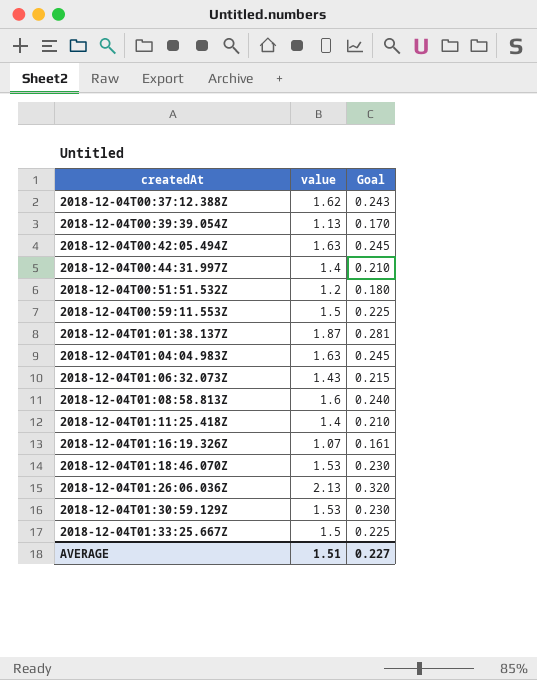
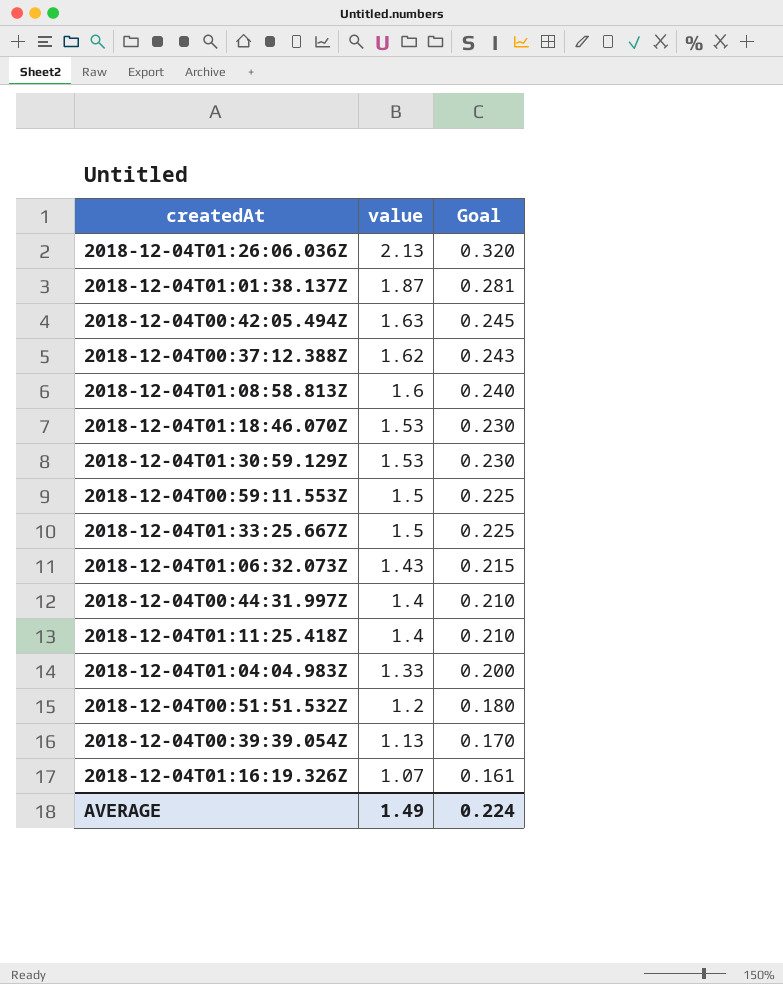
row order: createdAt ascending -> value descending
2018-12-04T01:04:04.983Z | value: 1.63 -> 1.33
2018-12-04T01:04:04.983Z | Goal: 0.245 -> 0.200
AVERAGE | value: 1.51 -> 1.49
AVERAGE | Goal: 0.227 -> 0.224

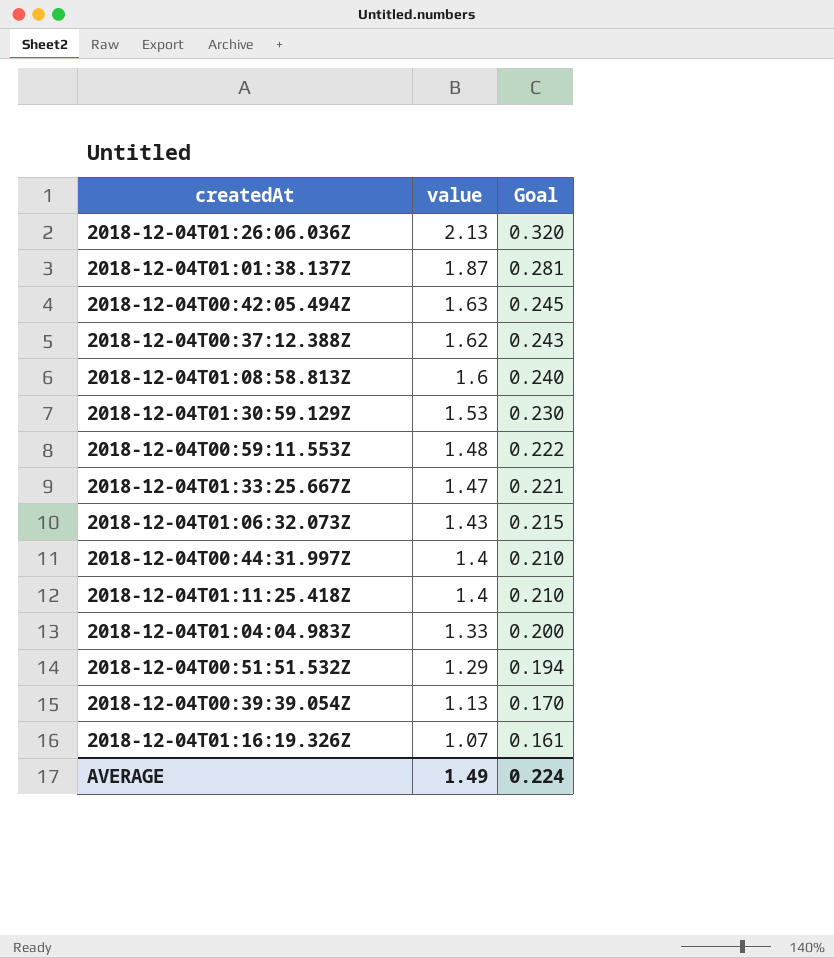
row 2018-12-04T01:18:46.070Z: 1.53 | 0.230 -> none
2018-12-04T00:59:11.553Z | value: 1.5 -> 1.48
2018-12-04T00:59:11.553Z | Goal: 0.225 -> 0.222
2018-12-04T01:33:25.667Z | value: 1.5 -> 1.47
2018-12-04T01:33:25.667Z | Goal: 0.225 -> 0.221
2018-12-04T00:51:51.532Z | value: 1.2 -> 1.29
2018-12-04T00:51:51.532Z | Goal: 0.180 -> 0.194

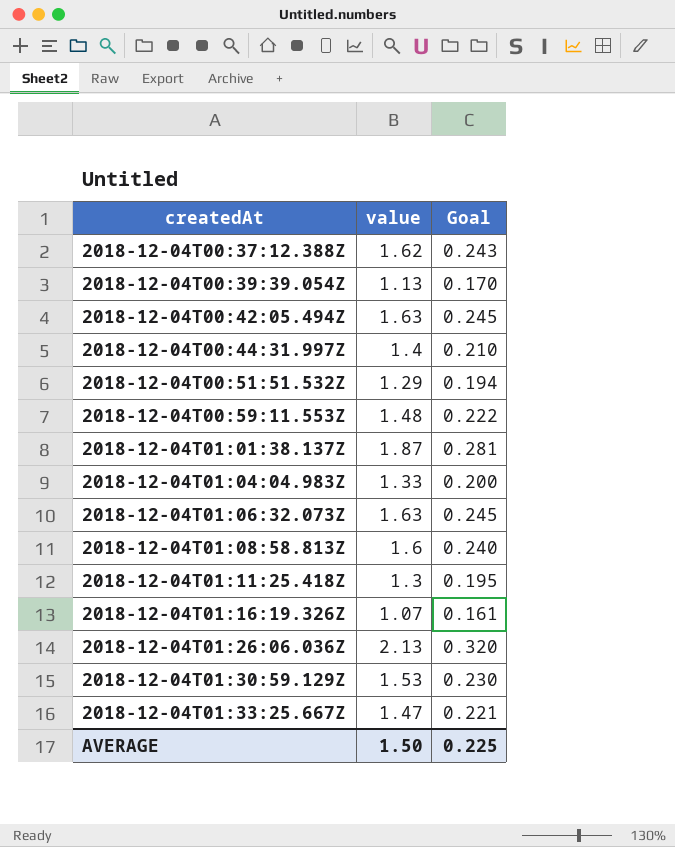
row order: value descending -> createdAt ascending
2018-12-04T01:06:32.073Z | value: 1.43 -> 1.63
2018-12-04T01:06:32.073Z | Goal: 0.215 -> 0.245
2018-12-04T01:11:25.418Z | value: 1.4 -> 1.3
2018-12-04T01:11:25.418Z | Goal: 0.210 -> 0.195
AVERAGE | value: 1.49 -> 1.50
AVERAGE | Goal: 0.224 -> 0.225

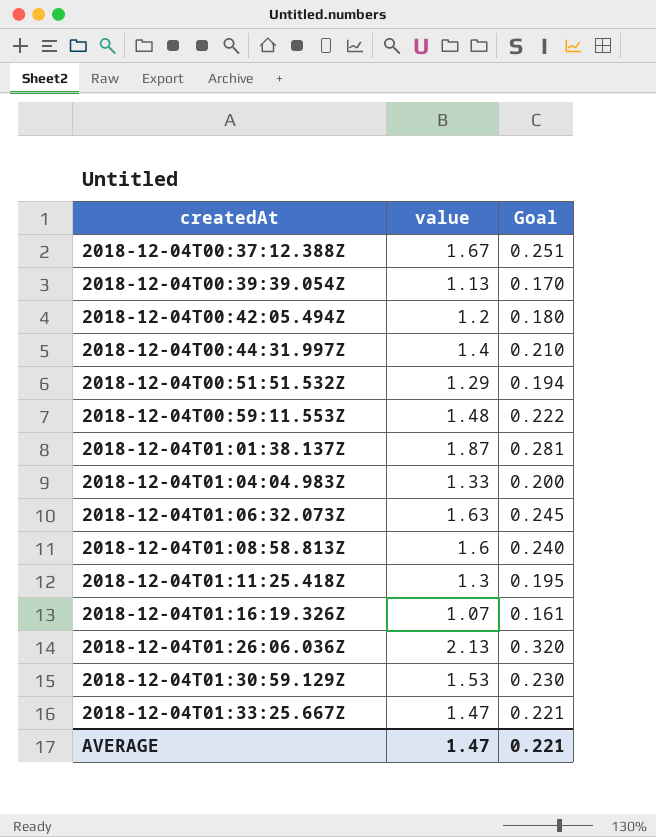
2018-12-04T00:37:12.388Z | value: 1.62 -> 1.67
2018-12-04T00:37:12.388Z | Goal: 0.243 -> 0.251
2018-12-04T00:42:05.494Z | value: 1.63 -> 1.2
2018-12-04T00:42:05.494Z | Goal: 0.245 -> 0.180
AVERAGE | value: 1.50 -> 1.47
AVERAGE | Goal: 0.225 -> 0.221

